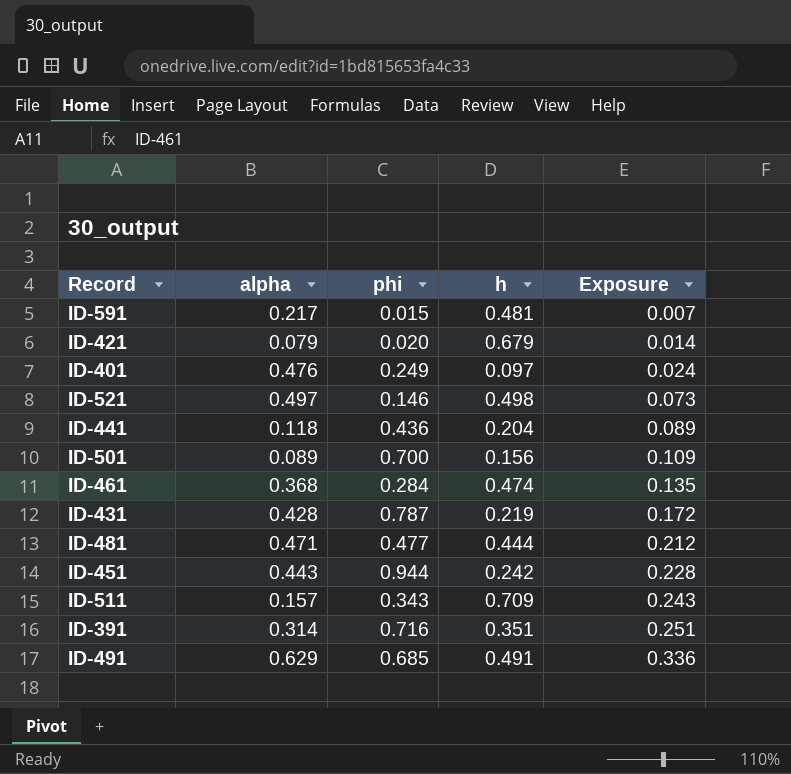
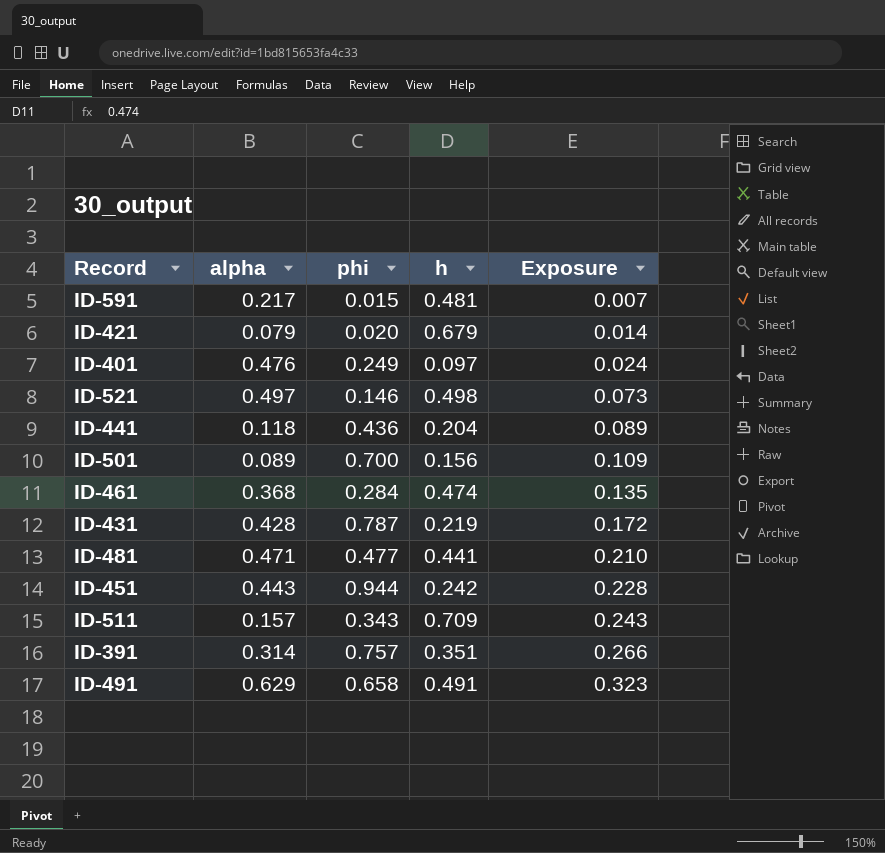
ID-481 | h: 0.444 -> 0.441
ID-481 | Exposure: 0.212 -> 0.210
ID-391 | phi: 0.716 -> 0.757
ID-391 | Exposure: 0.251 -> 0.266
ID-491 | phi: 0.685 -> 0.658
ID-491 | Exposure: 0.336 -> 0.323

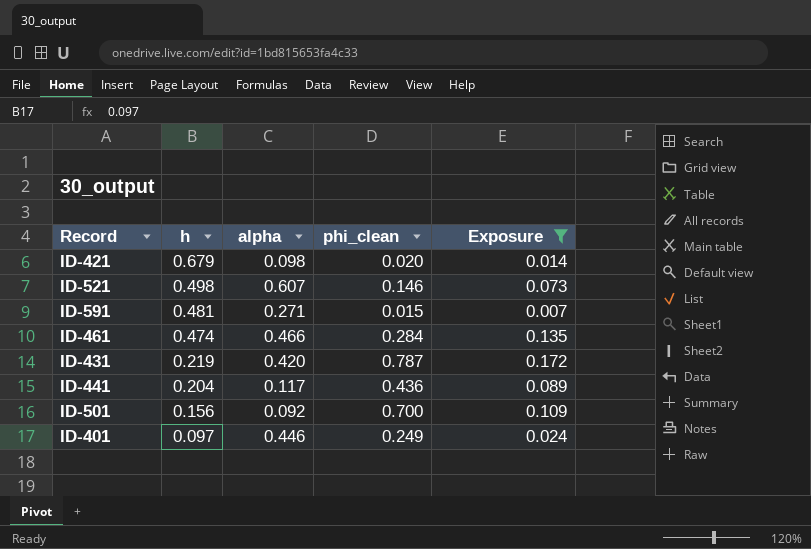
filter: none -> Exposure <= 0.172
row order: Exposure ascending -> h descending
column h | position: 4 -> 2
column name: phi -> phi_clean
ID-421 | alpha: 0.079 -> 0.098
ID-521 | alpha: 0.497 -> 0.607
ID-591 | alpha: 0.217 -> 0.271
ID-461 | alpha: 0.368 -> 0.466
ID-431 | alpha: 0.428 -> 0.420
ID-441 | alpha: 0.118 -> 0.117
ID-501 | alpha: 0.089 -> 0.092
ID-401 | alpha: 0.476 -> 0.446

